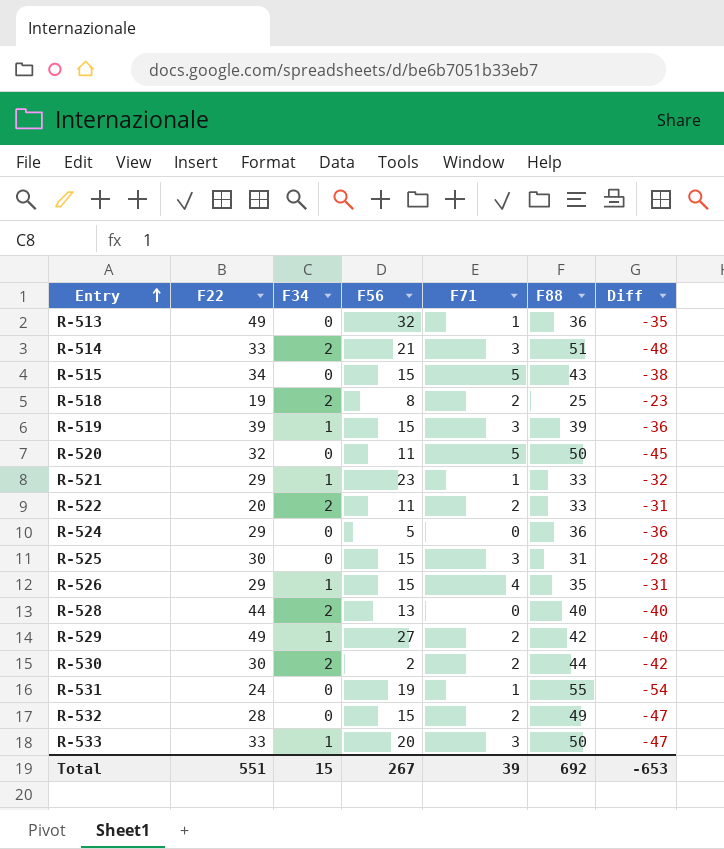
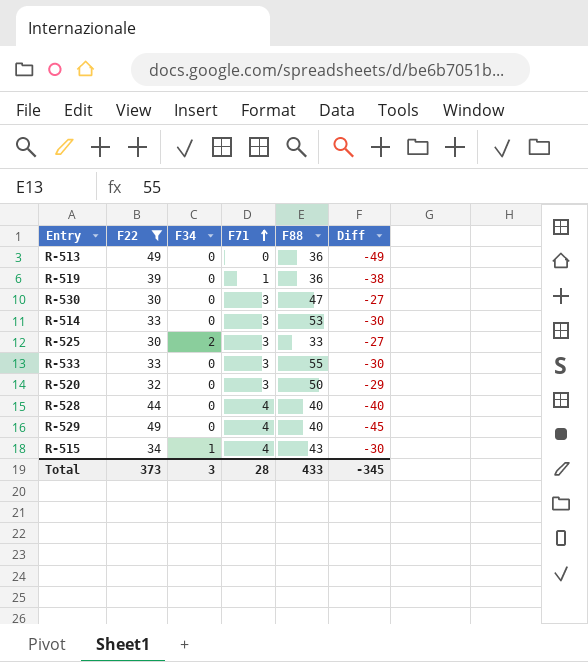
filter: none -> F22 >= 30
row order: Entry ascending -> F71 ascending
column F56 | position: 4 -> none
column Diff | formula: [F71] - [F88] -> [F71] - [F22]
R-513 | F71: 1 -> 0
R-519 | F34: 1 -> 0
R-519 | F71: 3 -> 1
R-519 | F88: 39 -> 36
R-530 | F34: 2 -> 0
R-530 | F71: 2 -> 3
R-530 | F88: 44 -> 47
R-514 | F34: 2 -> 0
R-514 | F88: 51 -> 53
R-525 | F34: 0 -> 2
R-525 | F88: 31 -> 33
R-533 | F34: 1 -> 0
R-533 | F88: 50 -> 55
R-520 | F71: 5 -> 3
R-528 | F34: 2 -> 0
R-528 | F71: 0 -> 4
R-529 | F34: 1 -> 0
R-529 | F71: 2 -> 4
R-529 | F88: 42 -> 40
R-515 | F34: 0 -> 1
R-515 | F71: 5 -> 4
Total | F22: 551 -> 373
Total | F34: 15 -> 3
Total | F71: 39 -> 28
Total | F88: 692 -> 433
Total | Diff: -653 -> -345

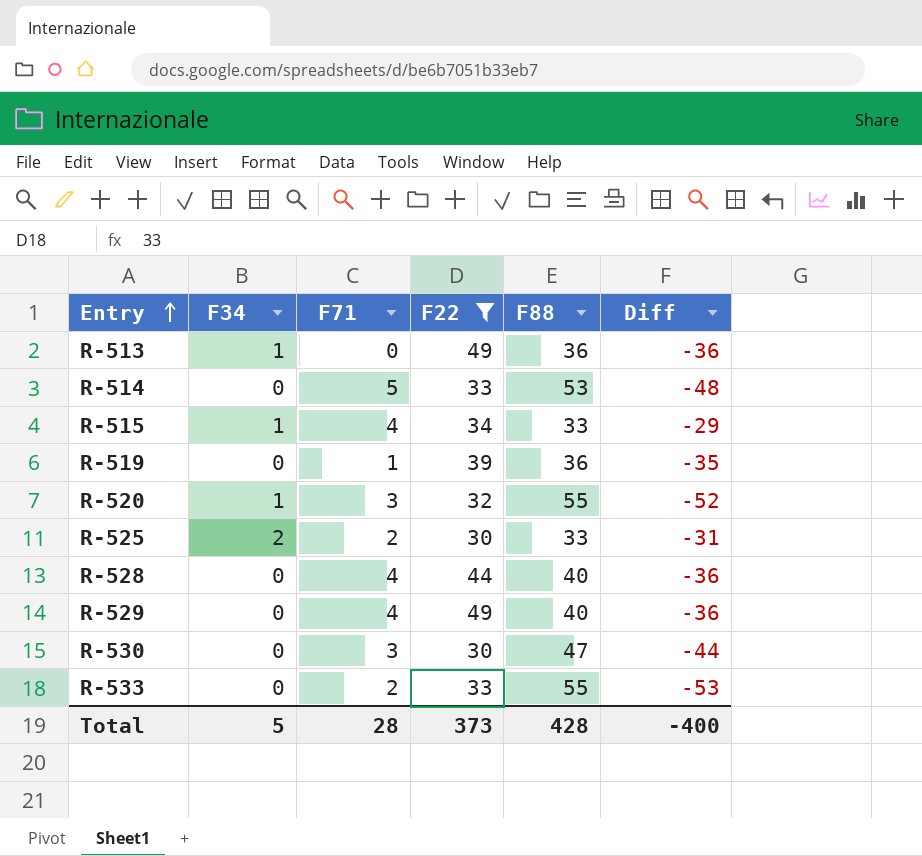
row order: F71 ascending -> Entry ascending
column F22 | position: 2 -> 4
column Diff | formula: [F71] - [F22] -> [F71] - [F88]
R-513 | F34: 0 -> 1
R-514 | F71: 3 -> 5
R-515 | F88: 43 -> 33
R-520 | F34: 0 -> 1
R-520 | F88: 50 -> 55
R-525 | F71: 3 -> 2
R-533 | F71: 3 -> 2
Total | F34: 3 -> 5
Total | F88: 433 -> 428
Total | Diff: -345 -> -400

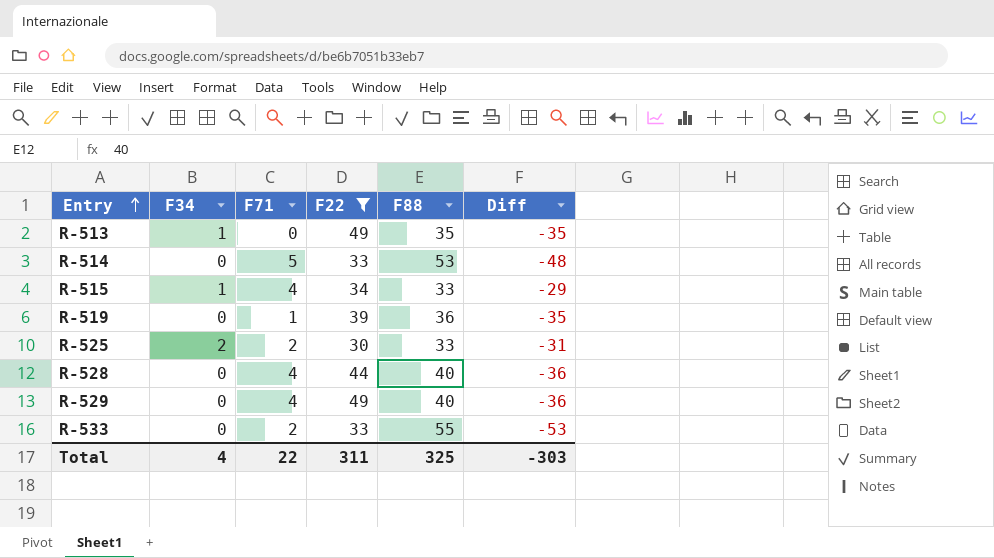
row R-520: 1 | 3 | 32 | 55 | -52 -> none
row R-530: 0 | 3 | 30 | 47 | -44 -> none
R-513 | F88: 36 -> 35
R-513 | Diff: -36 -> -35
Total | F34: 5 -> 4
Total | F71: 28 -> 22
Total | F22: 373 -> 311
Total | F88: 428 -> 325
Total | Diff: -400 -> -303

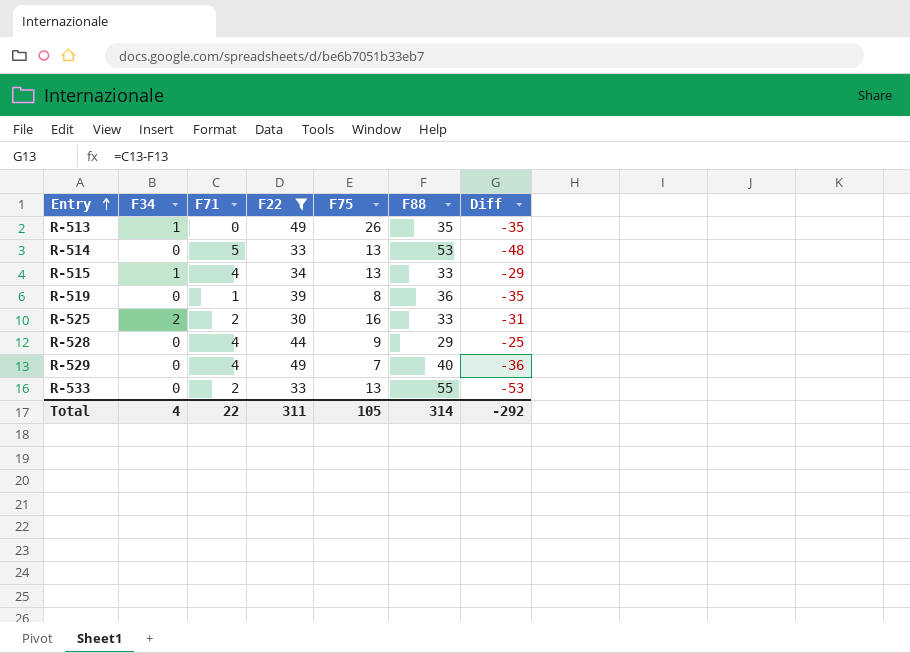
column F75 | position: none -> 5
R-528 | F88: 40 -> 29
R-528 | Diff: -36 -> -25
Total | F88: 325 -> 314
Total | Diff: -303 -> -292

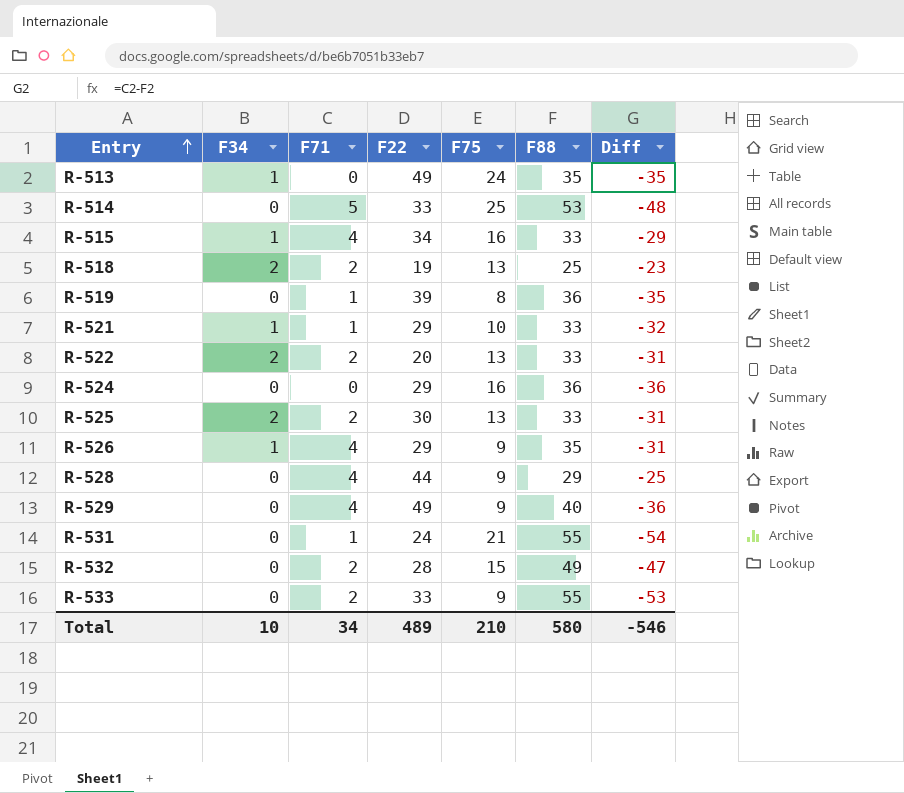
filter: F22 >= 30 -> none
R-513 | F75: 26 -> 24
R-514 | F75: 13 -> 25
R-515 | F75: 13 -> 16
R-525 | F75: 16 -> 13
R-529 | F75: 7 -> 9
R-533 | F75: 13 -> 9
Total | F34: 4 -> 10
Total | F71: 22 -> 34
Total | F22: 311 -> 489
Total | F75: 105 -> 210
Total | F88: 314 -> 580
Total | Diff: -292 -> -546

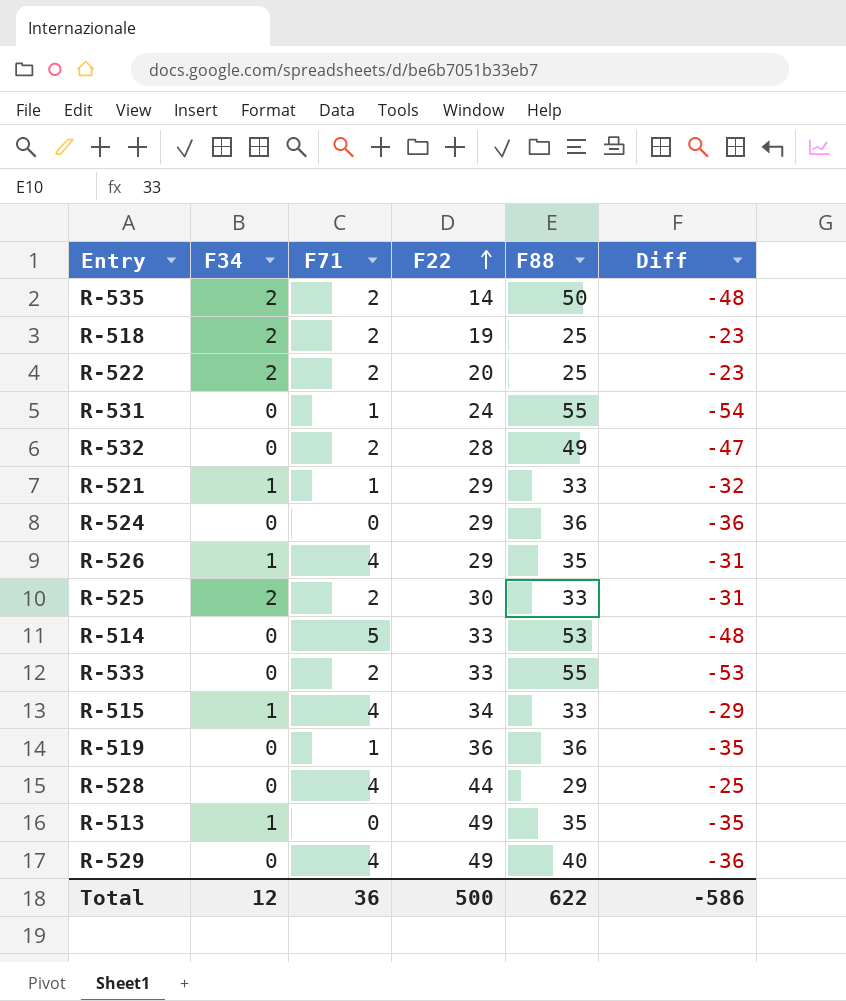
row order: Entry ascending -> F22 ascending
column F75 | position: 5 -> none
row R-535: none -> 2 | 2 | 14 | 50 | -48
R-522 | F88: 33 -> 25
R-522 | Diff: -31 -> -23
R-519 | F22: 39 -> 36
Total | F34: 10 -> 12
Total | F71: 34 -> 36
Total | F22: 489 -> 500
Total | F88: 580 -> 622
Total | Diff: -546 -> -586

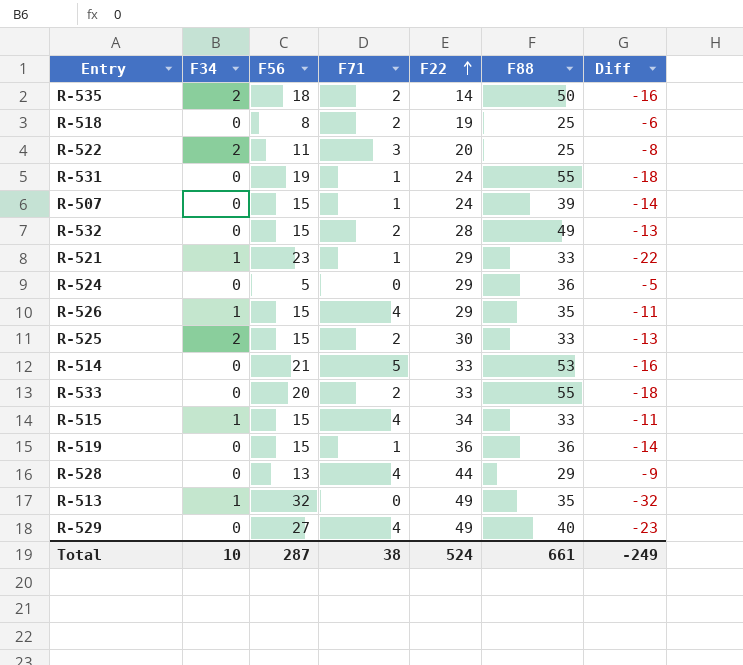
column F56 | position: none -> 3
column Diff | formula: [F71] - [F88] -> [F71] - [F56]
R-518 | F34: 2 -> 0
R-522 | F71: 2 -> 3
row R-507: none -> 0 | 15 | 1 | 24 | 39 | -14
Total | F34: 12 -> 10
Total | F71: 36 -> 38
Total | F22: 500 -> 524
Total | F88: 622 -> 661
Total | Diff: -586 -> -249

